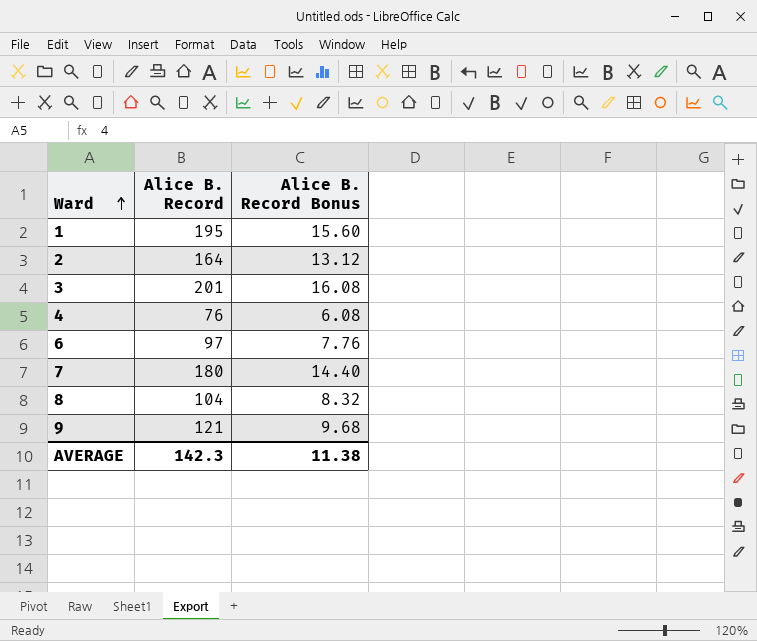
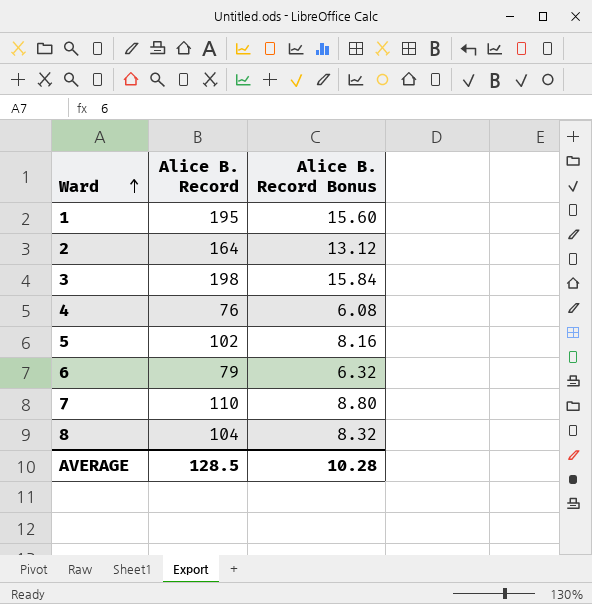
row 9: 121 | 9.68 -> none
3 | Alice B. Record: 201 -> 198
3 | Alice B. Record Bonus: 16.08 -> 15.84
row 5: none -> 102 | 8.16
6 | Alice B. Record: 97 -> 79
6 | Alice B. Record Bonus: 7.76 -> 6.32
7 | Alice B. Record: 180 -> 110
7 | Alice B. Record Bonus: 14.40 -> 8.80
AVERAGE | Alice B. Record: 142.3 -> 128.5
AVERAGE | Alice B. Record Bonus: 11.38 -> 10.28

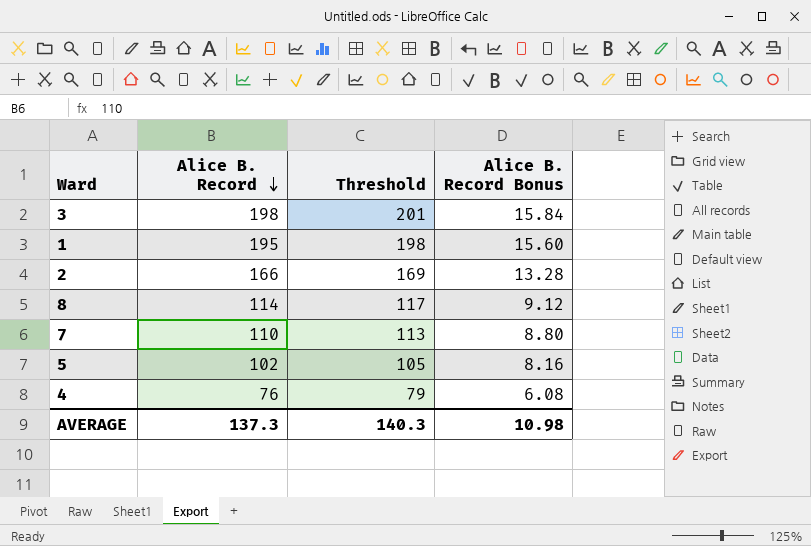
row order: Ward ascending -> Alice B. Record descending
column Threshold | formula: none -> [Alice B. Record] + 3
row 6: 79 | 6.32 -> none
2 | Alice B. Record: 164 -> 166
2 | Alice B. Record Bonus: 13.12 -> 13.28
8 | Alice B. Record: 104 -> 114
8 | Alice B. Record Bonus: 8.32 -> 9.12
AVERAGE | Alice B. Record: 128.5 -> 137.3
AVERAGE | Alice B. Record Bonus: 10.28 -> 10.98

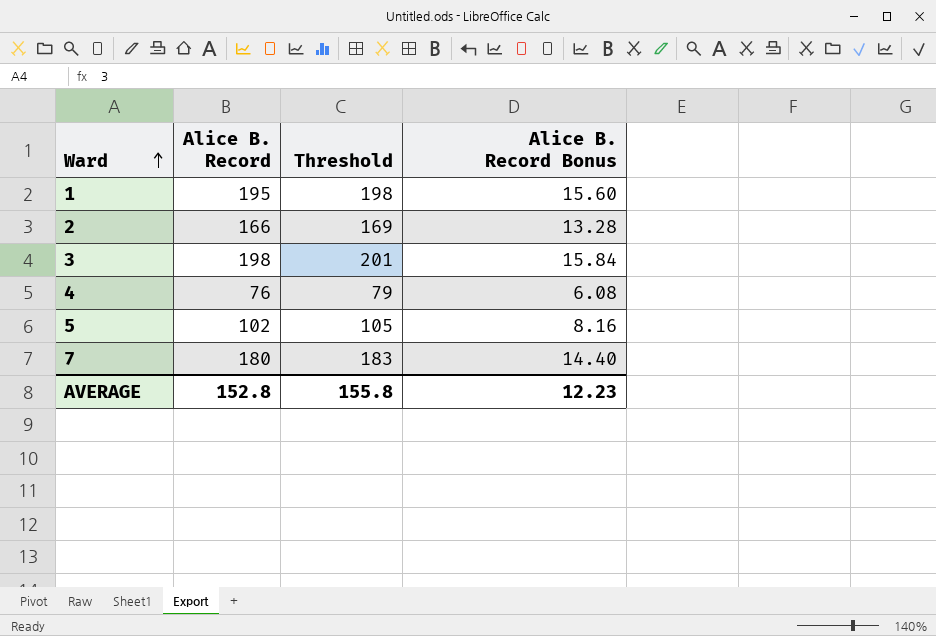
row order: Alice B. Record descending -> Ward ascending
row 8: 114 | 117 | 9.12 -> none
7 | Alice B. Record: 110 -> 180
7 | Threshold: 113 -> 183
7 | Alice B. Record Bonus: 8.80 -> 14.40
AVERAGE | Alice B. Record: 137.3 -> 152.8
AVERAGE | Threshold: 140.3 -> 155.8
AVERAGE | Alice B. Record Bonus: 10.98 -> 12.23

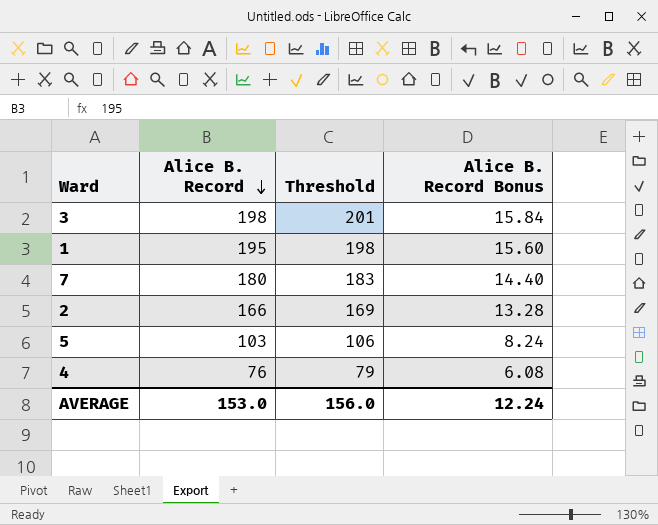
row order: Ward ascending -> Alice B. Record descending
5 | Alice B. Record: 102 -> 103
5 | Threshold: 105 -> 106
5 | Alice B. Record Bonus: 8.16 -> 8.24
AVERAGE | Alice B. Record: 152.8 -> 153.0
AVERAGE | Threshold: 155.8 -> 156.0
AVERAGE | Alice B. Record Bonus: 12.23 -> 12.24

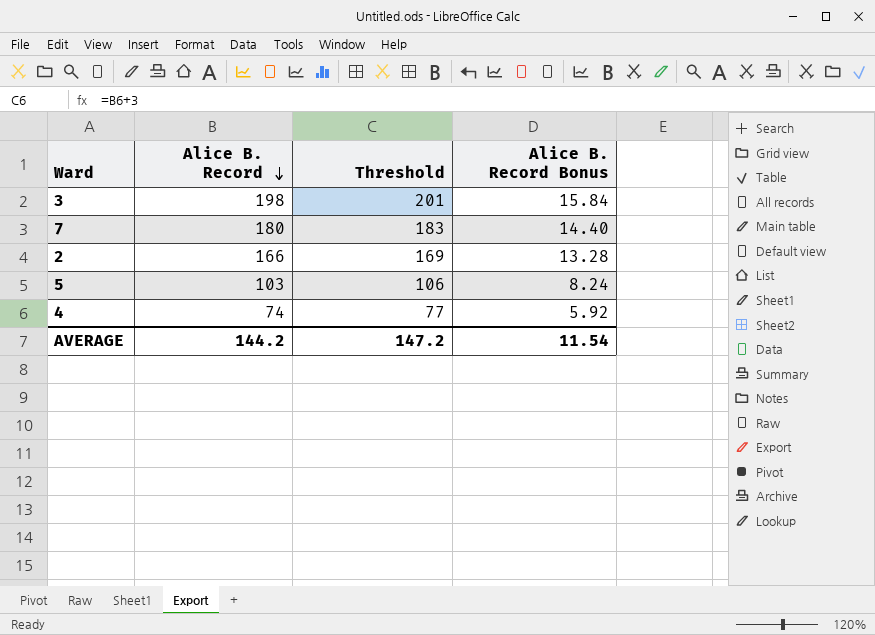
row 1: 195 | 198 | 15.60 -> none
4 | Alice B. Record: 76 -> 74
4 | Threshold: 79 -> 77
4 | Alice B. Record Bonus: 6.08 -> 5.92
AVERAGE | Alice B. Record: 153.0 -> 144.2
AVERAGE | Threshold: 156.0 -> 147.2
AVERAGE | Alice B. Record Bonus: 12.24 -> 11.54

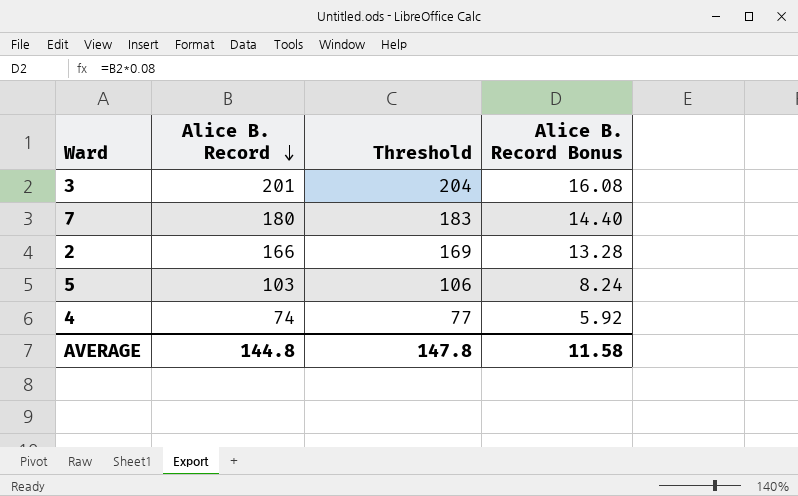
3 | Alice B. Record: 198 -> 201
3 | Threshold: 201 -> 204
3 | Alice B. Record Bonus: 15.84 -> 16.08
AVERAGE | Alice B. Record: 144.2 -> 144.8
AVERAGE | Threshold: 147.2 -> 147.8
AVERAGE | Alice B. Record Bonus: 11.54 -> 11.58

